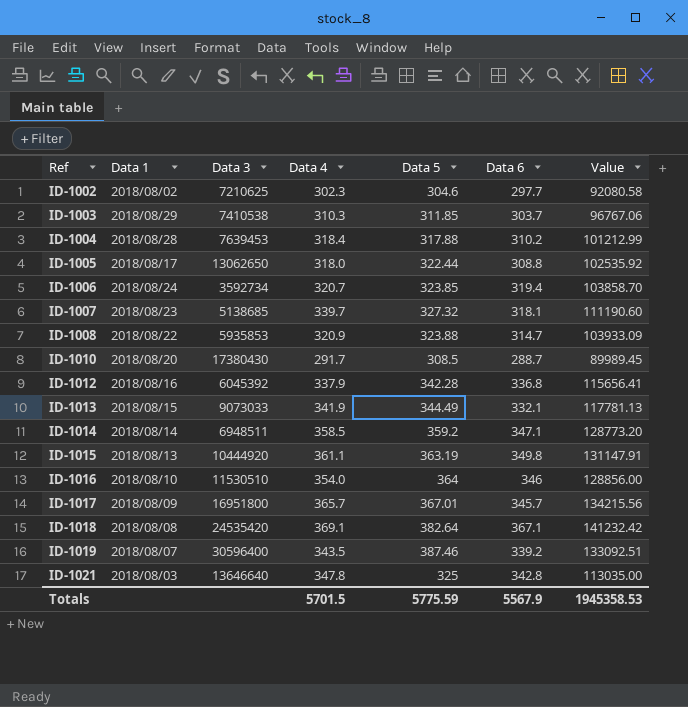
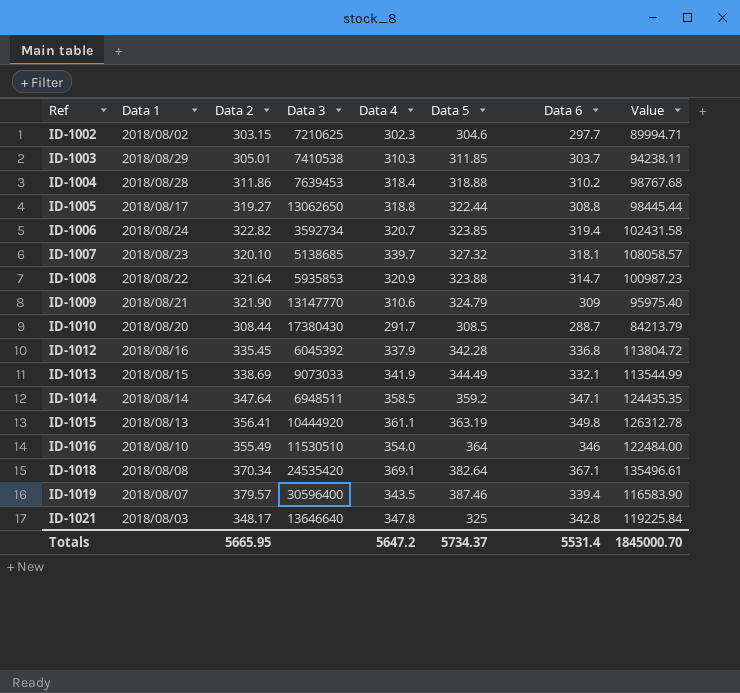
column Data 2 | position: none -> 3
column Value | formula: [Data 4] * [Data 5] -> [Data 4] * [Data 6]
row ID-1017: 2018/08/09 | 16951800 | 365.7 | 367.01 | 345.7 | 134215.56 -> none
ID-1004 | Data 5: 317.88 -> 318.88
ID-1005 | Data 4: 318.0 -> 318.8
row ID-1009: none -> 2018/08/21 | 321.90 | 13147770 | 310.6 | 324.79 | 309 | 95975.40
ID-1019 | Data 6: 339.2 -> 339.4
Totals | Data 4: 5701.5 -> 5647.2
Totals | Data 5: 5775.59 -> 5734.37
Totals | Data 6: 5567.9 -> 5531.4
Totals | Value: 1945358.53 -> 1845000.70

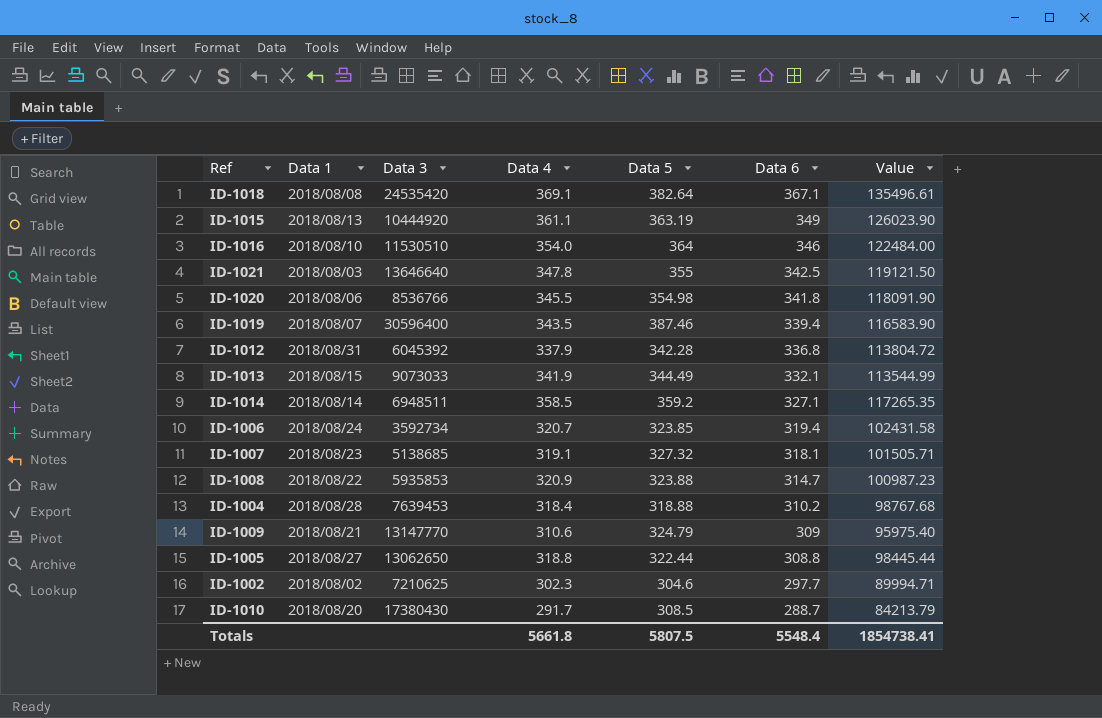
row order: Ref ascending -> Data 6 descending
column Data 2 | position: 3 -> none
row ID-1003: 2018/08/29 | 305.01 | 7410538 | 310.3 | 311.85 | 303.7 | 94238.11 -> none
ID-1015 | Data 6: 349.8 -> 349
ID-1015 | Value: 126312.78 -> 126023.90
ID-1021 | Data 5: 325 -> 355
ID-1021 | Data 6: 342.8 -> 342.5
ID-1021 | Value: 119225.84 -> 119121.50
row ID-1020: none -> 2018/08/06 | 8536766 | 345.5 | 354.98 | 341.8 | 118091.90
ID-1012 | Data 1: 2018/08/16 -> 2018/08/31
ID-1014 | Data 6: 347.1 -> 327.1
ID-1014 | Value: 124435.35 -> 117265.35
ID-1007 | Data 4: 339.7 -> 319.1
ID-1007 | Value: 108058.57 -> 101505.71
ID-1005 | Data 1: 2018/08/17 -> 2018/08/27
Totals | Data 4: 5647.2 -> 5661.8
Totals | Data 5: 5734.37 -> 5807.5
Totals | Data 6: 5531.4 -> 5548.4
Totals | Value: 1845000.70 -> 1854738.41

